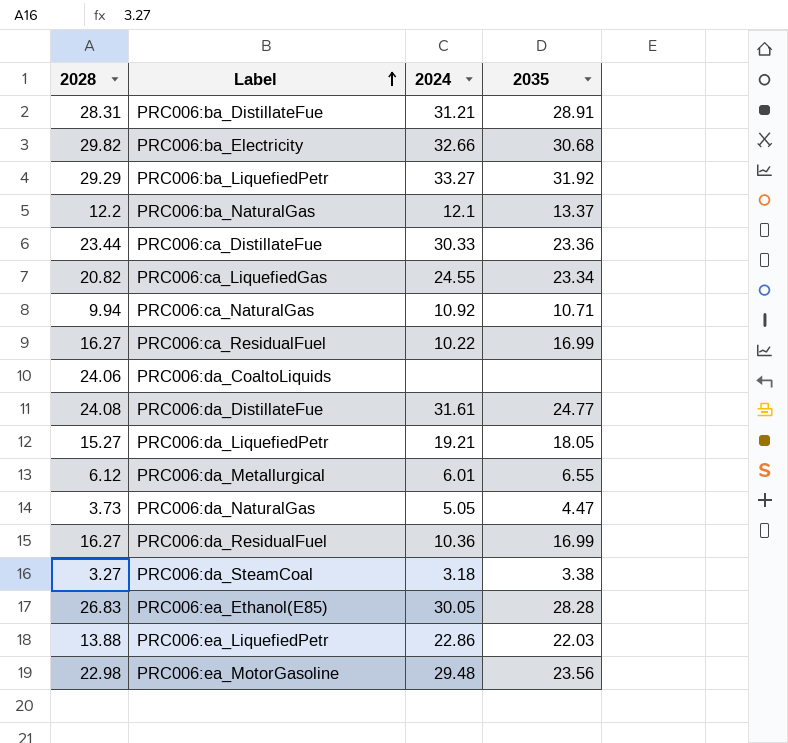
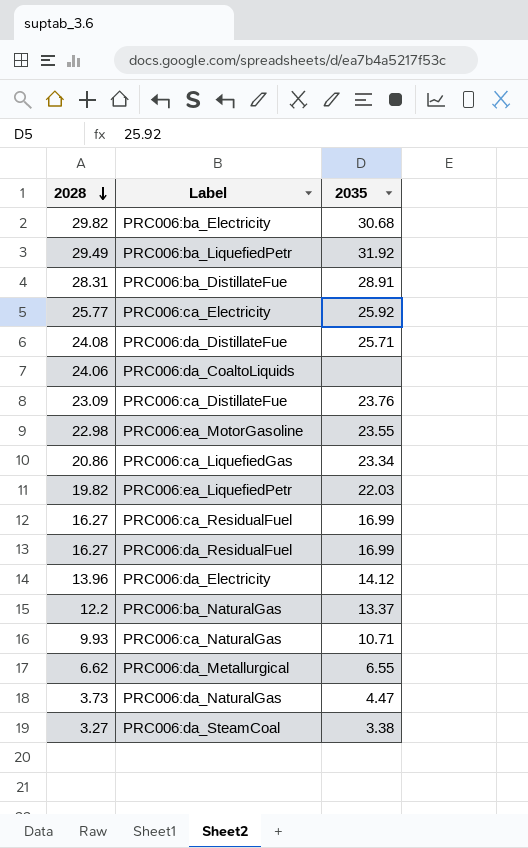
row order: Label ascending -> 2028 descending
column 2024 | position: 3 -> none
row PRC006:da_LiquefiedPetr: 15.27 | 19.21 | 18.05 -> none
row PRC006:ea_Ethanol(E85): 26.83 | 30.05 | 28.28 -> none
PRC006:ba_LiquefiedPetr | 2028: 29.29 -> 29.49
row PRC006:ca_Electricity: none -> 25.77 | 25.92
PRC006:da_DistillateFue | 2035: 24.77 -> 25.71
PRC006:ca_DistillateFue | 2028: 23.44 -> 23.09
PRC006:ca_DistillateFue | 2035: 23.36 -> 23.76
PRC006:ea_MotorGasoline | 2035: 23.56 -> 23.55
PRC006:ca_LiquefiedGas | 2028: 20.82 -> 20.86
PRC006:ea_LiquefiedPetr | 2028: 13.88 -> 19.82
row PRC006:da_Electricity: none -> 13.96 | 14.12
PRC006:ca_NaturalGas | 2028: 9.94 -> 9.93
PRC006:da_Metallurgical | 2028: 6.12 -> 6.62

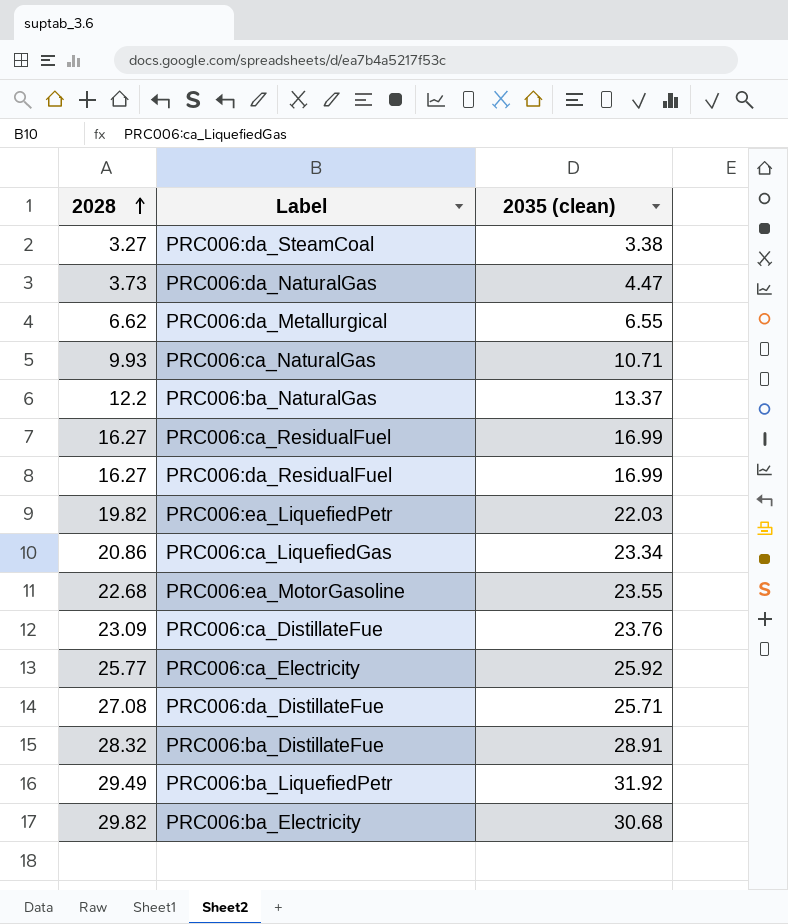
row order: 2028 descending -> 2028 ascending
column name: 2035 -> 2035 (clean)
row PRC006:da_CoaltoLiquids: 24.06 | none -> none
row PRC006:da_Electricity: 13.96 | 14.12 -> none
PRC006:ea_MotorGasoline | 2028: 22.98 -> 22.68
PRC006:da_DistillateFue | 2028: 24.08 -> 27.08
PRC006:ba_DistillateFue | 2028: 28.31 -> 28.32

